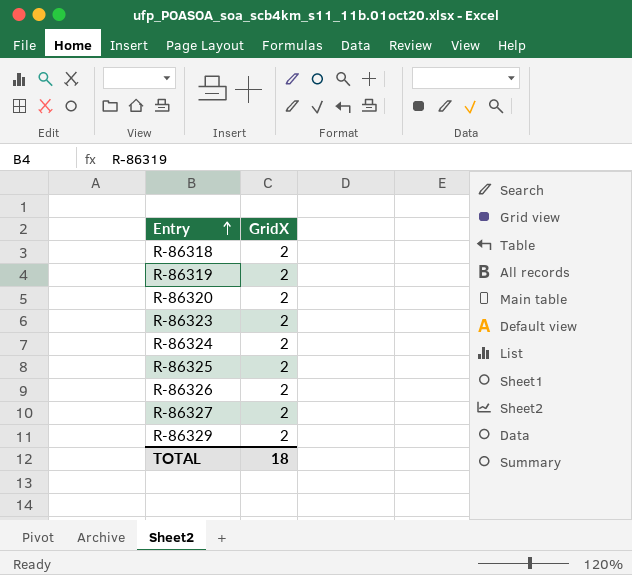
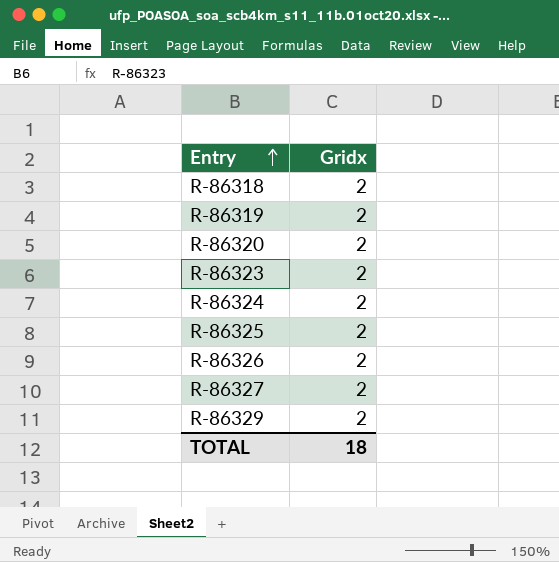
column name: GridX -> Gridx

